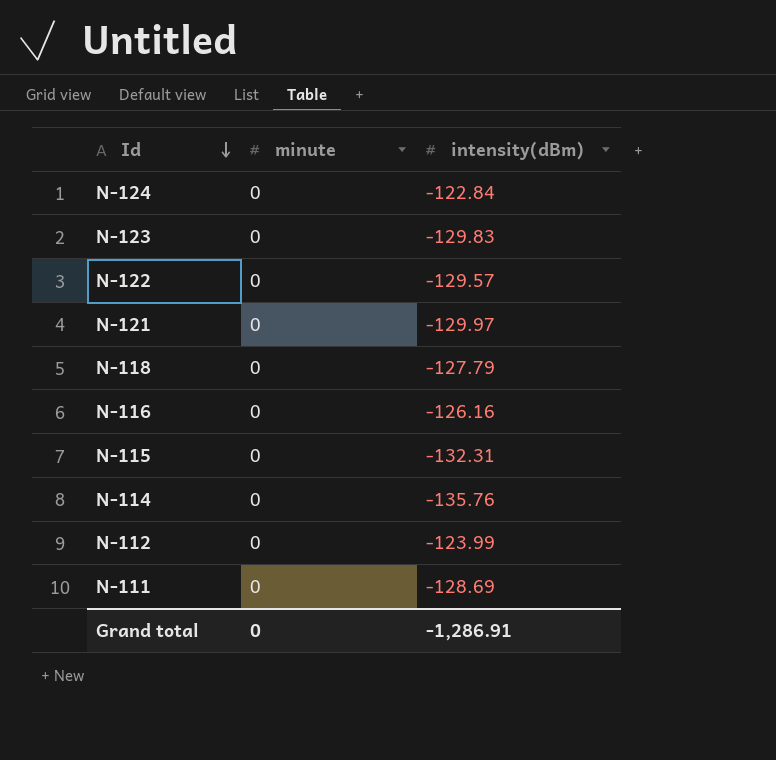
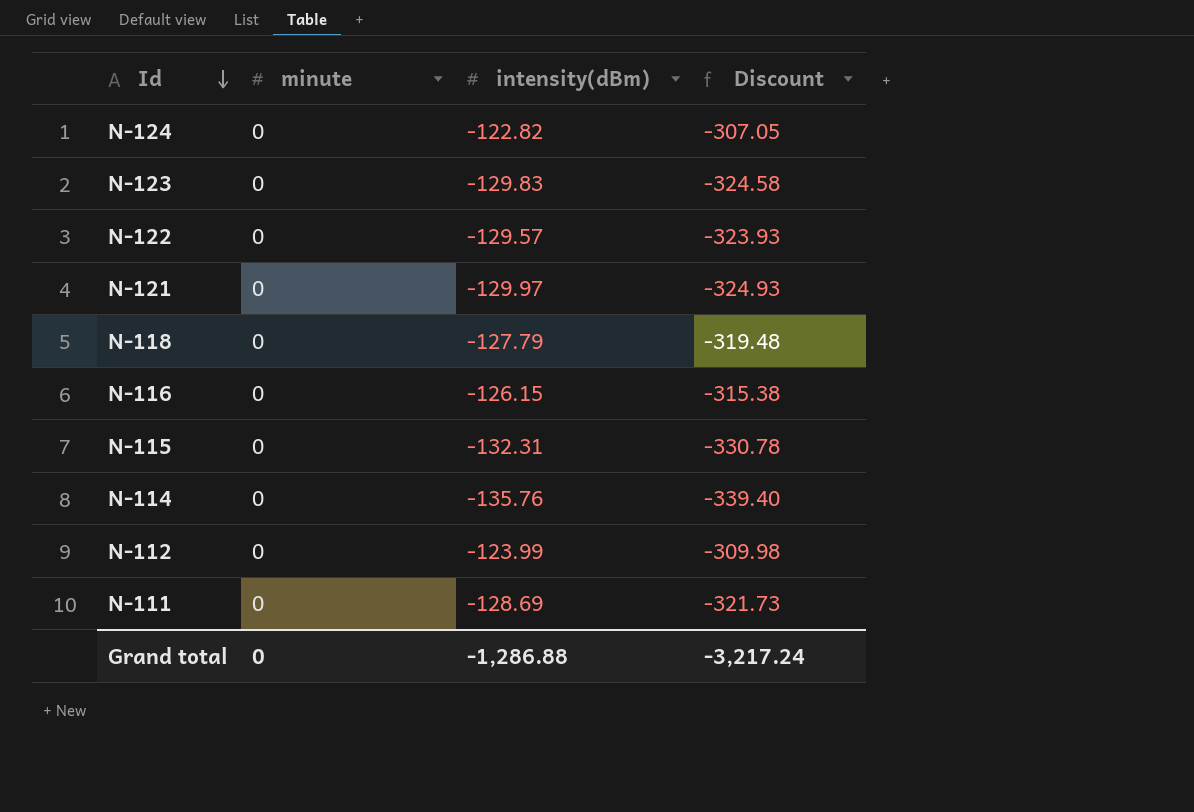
column Discount | formula: none -> [intensity(dBm)] * 2.5
N-124 | intensity(dBm): -122.84 -> -122.82
N-116 | intensity(dBm): -126.16 -> -126.15
Grand total | intensity(dBm): -1,286.91 -> -1,286.88

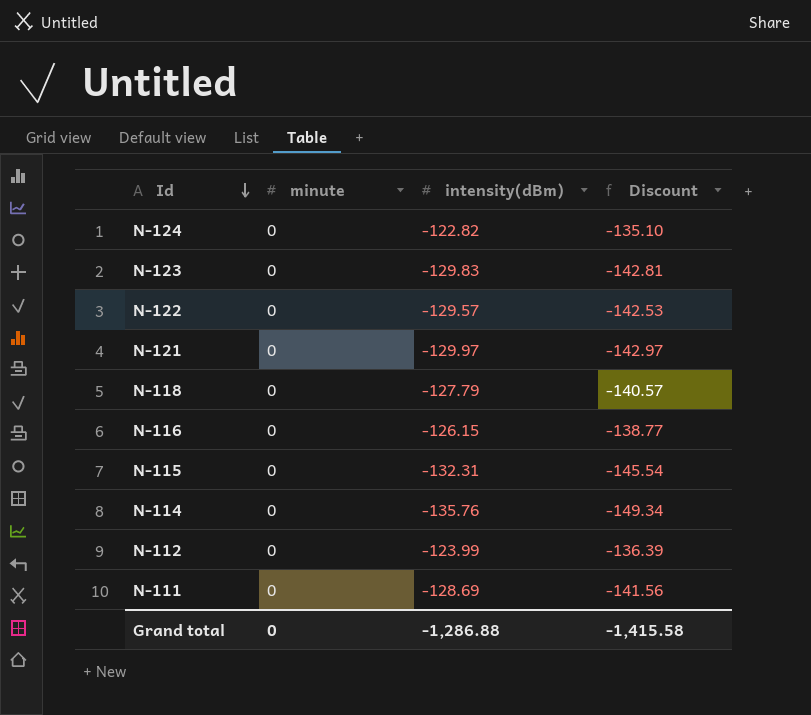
column Discount | formula: [intensity(dBm)] * 2.5 -> [intensity(dBm)] * 1.1
Grand total | Discount: -3,217.24 -> -1,415.58

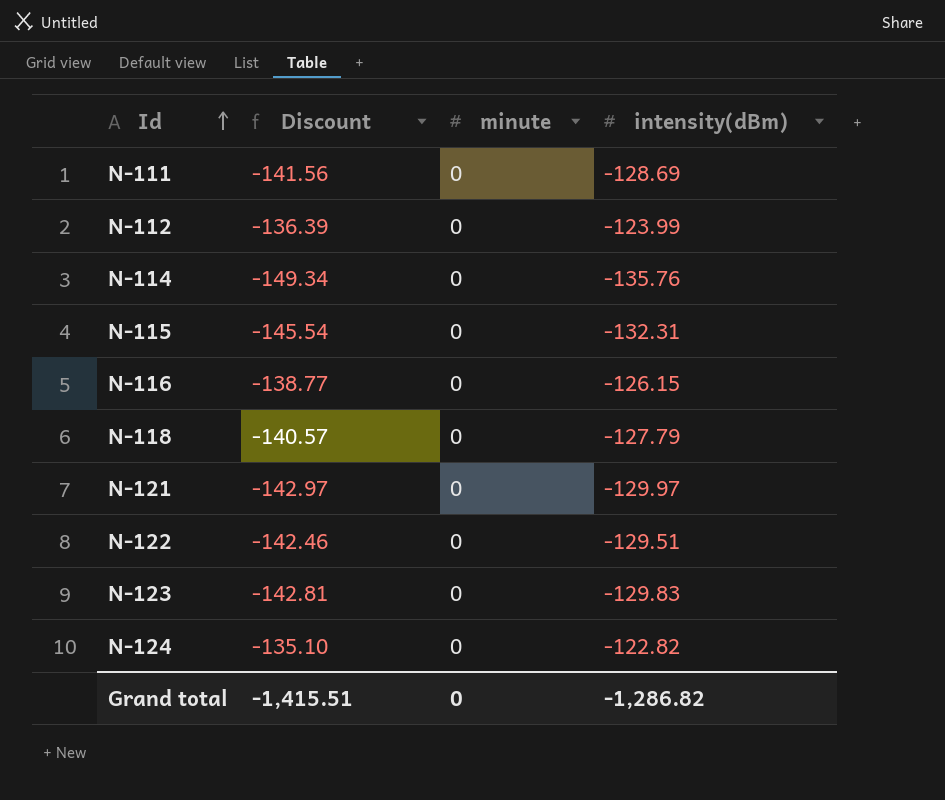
row order: Id descending -> Id ascending
column Discount | position: 4 -> 2
N-122 | Discount: -142.53 -> -142.46
N-122 | intensity(dBm): -129.57 -> -129.51
Grand total | Discount: -1,415.58 -> -1,415.51
Grand total | intensity(dBm): -1,286.88 -> -1,286.82

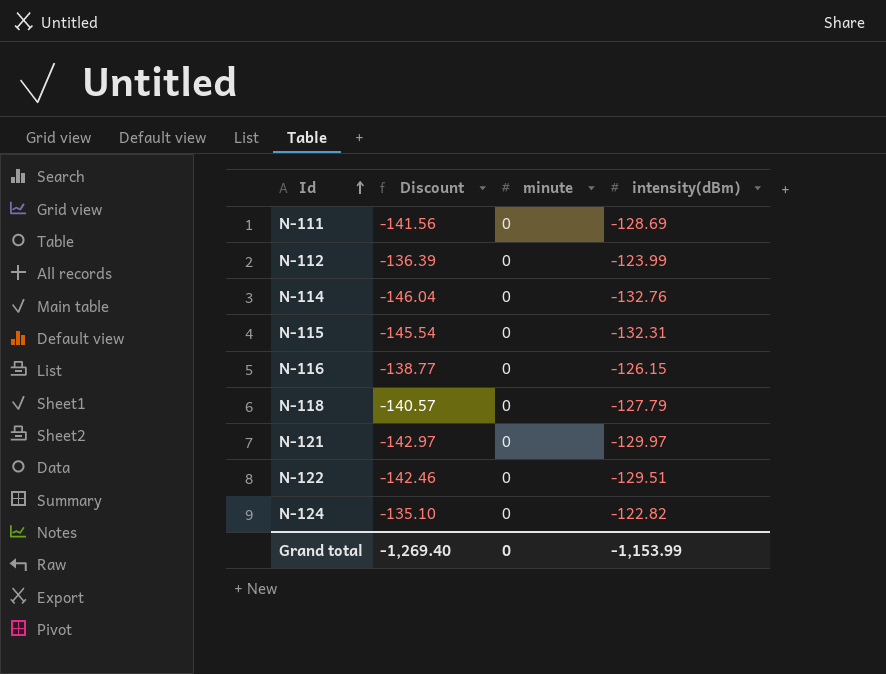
row N-123: -142.81 | 0 | -129.83 -> none
N-114 | Discount: -149.34 -> -146.04
N-114 | intensity(dBm): -135.76 -> -132.76
Grand total | Discount: -1,415.51 -> -1,269.40
Grand total | intensity(dBm): -1,286.82 -> -1,153.99

